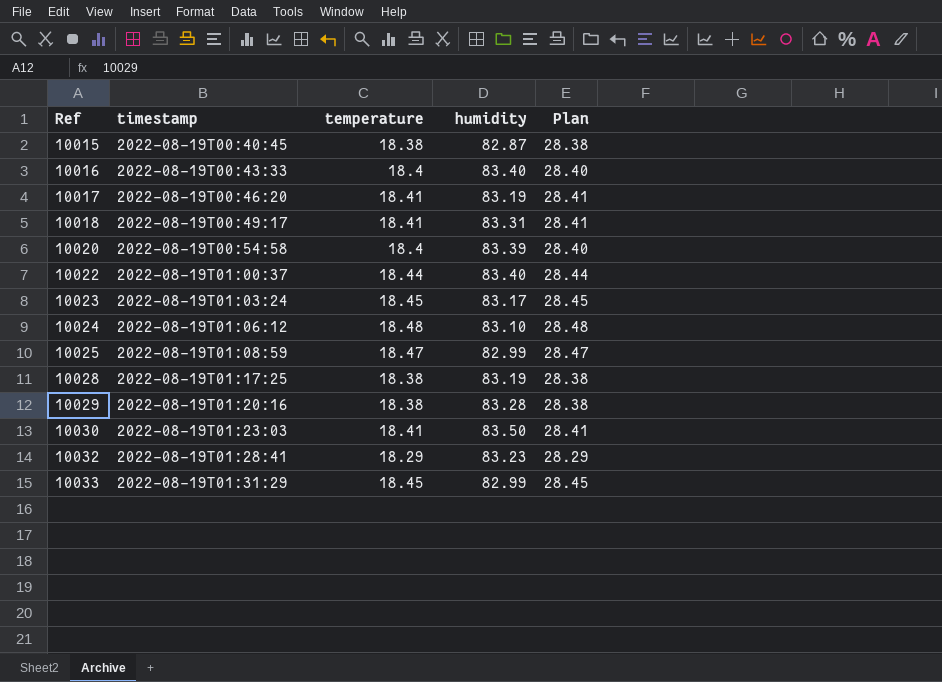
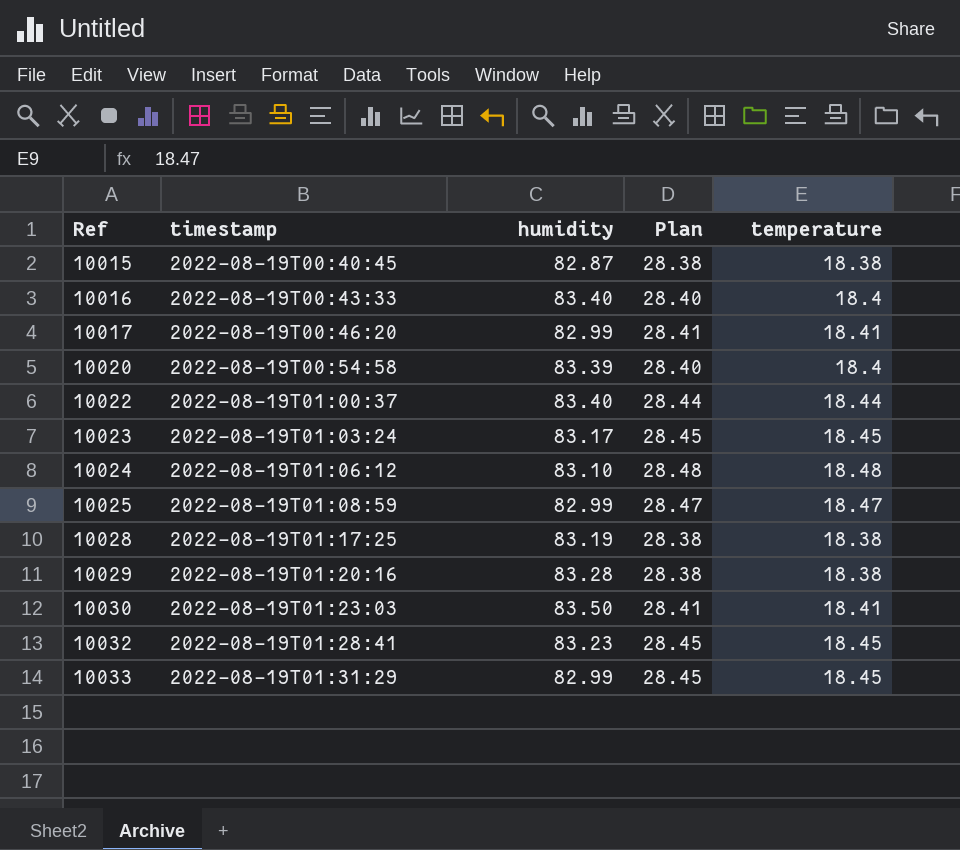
column temperature | position: 3 -> 5
row 10018: 2022-08-19T00:49:17 | 18.41 | 83.31 | 28.41 -> none
10017 | humidity: 83.19 -> 82.99
10032 | Plan: 28.29 -> 28.45
10032 | temperature: 18.29 -> 18.45

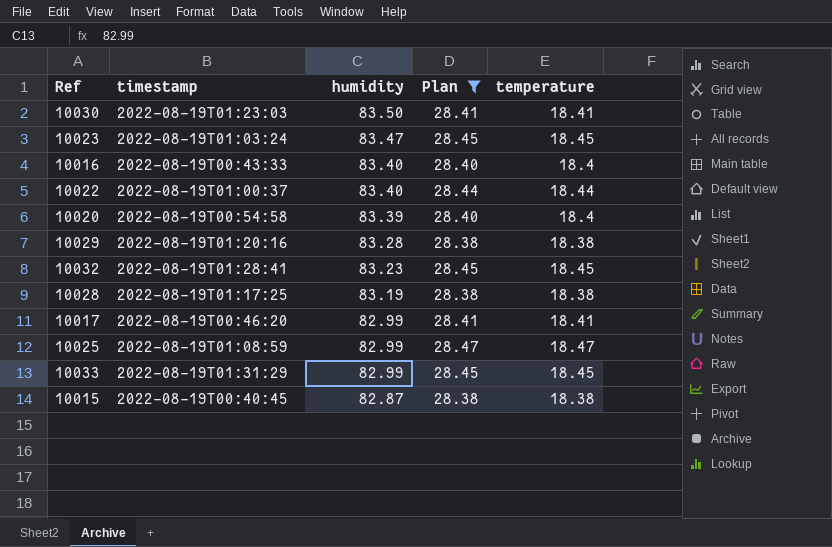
filter: none -> Plan != 28.48
row order: Ref ascending -> humidity descending
10023 | humidity: 83.17 -> 83.47

